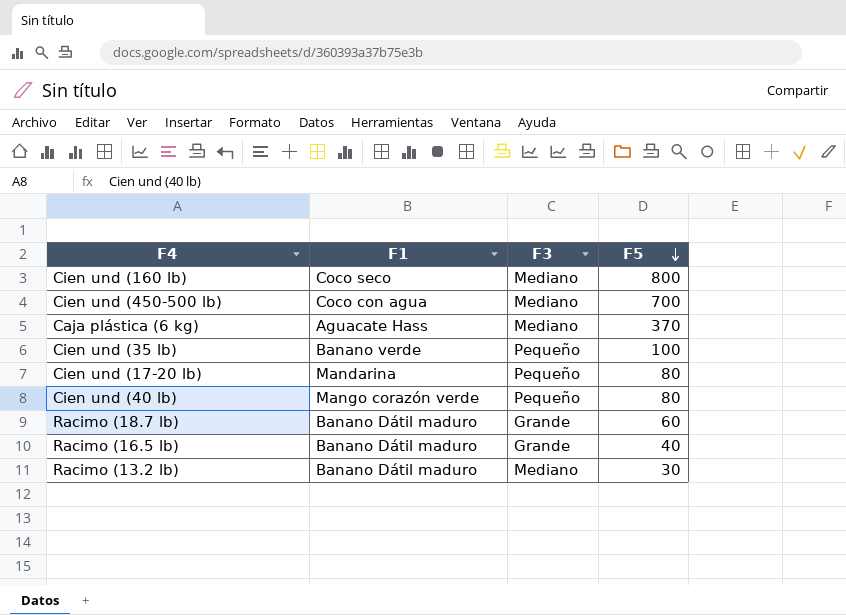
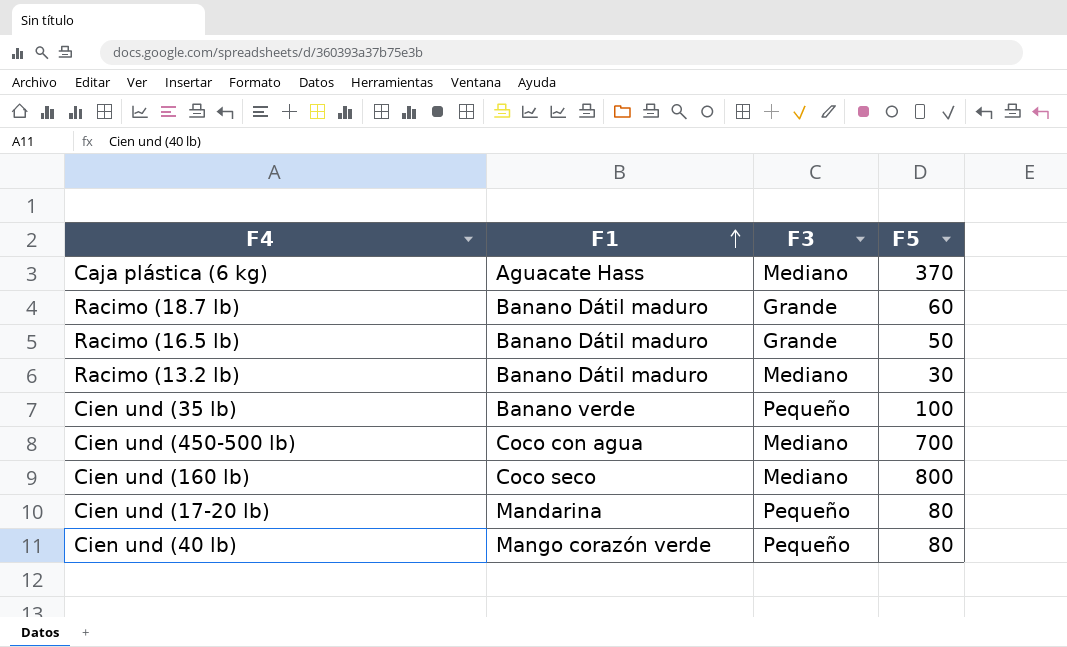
row order: F5 descending -> F1 ascending
Racimo (16.5 lb) | F5: 40 -> 50

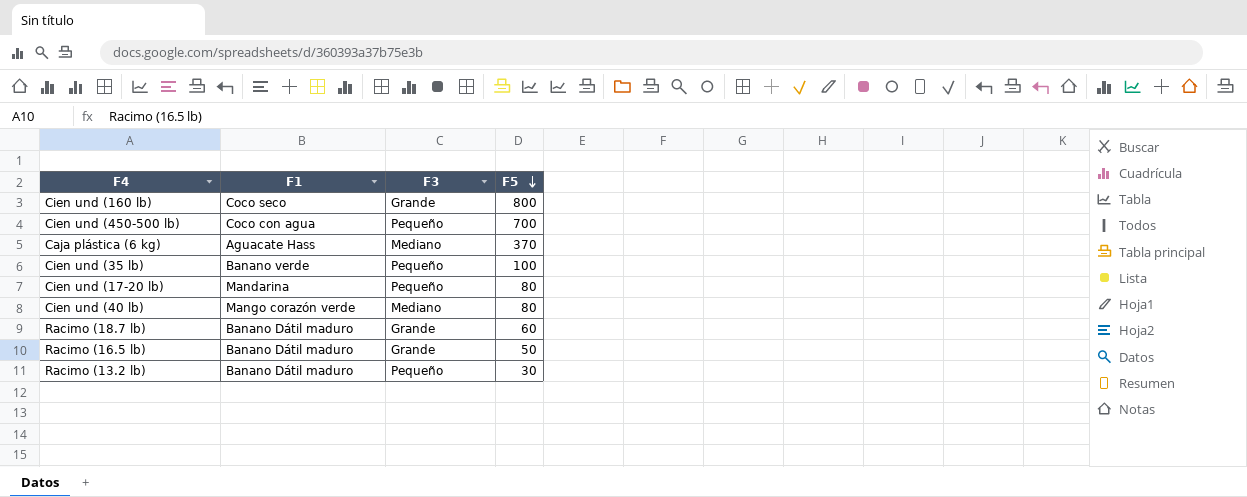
row order: F1 ascending -> F5 descending
Cien und (160 lb) | F3: Mediano -> Grande
Cien und (450-500 lb) | F3: Mediano -> Pequeño
Cien und (40 lb) | F3: Pequeño -> Mediano
Racimo (13.2 lb) | F3: Mediano -> Pequeño

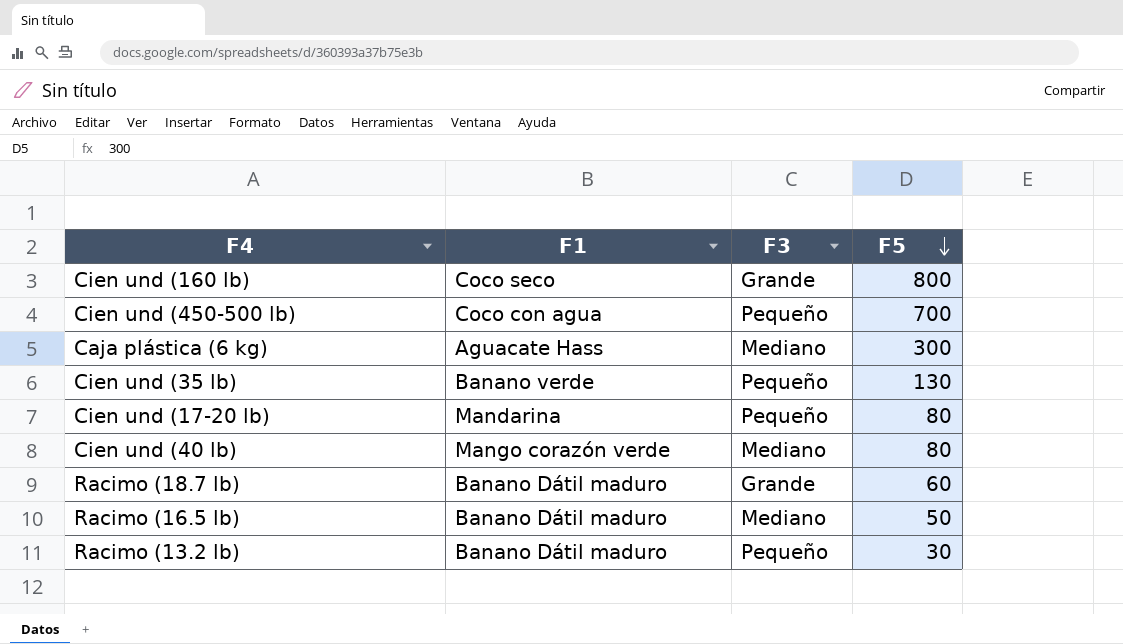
Caja plástica (6 kg) | F5: 370 -> 300
Cien und (35 lb) | F5: 100 -> 130
Racimo (16.5 lb) | F3: Grande -> Mediano

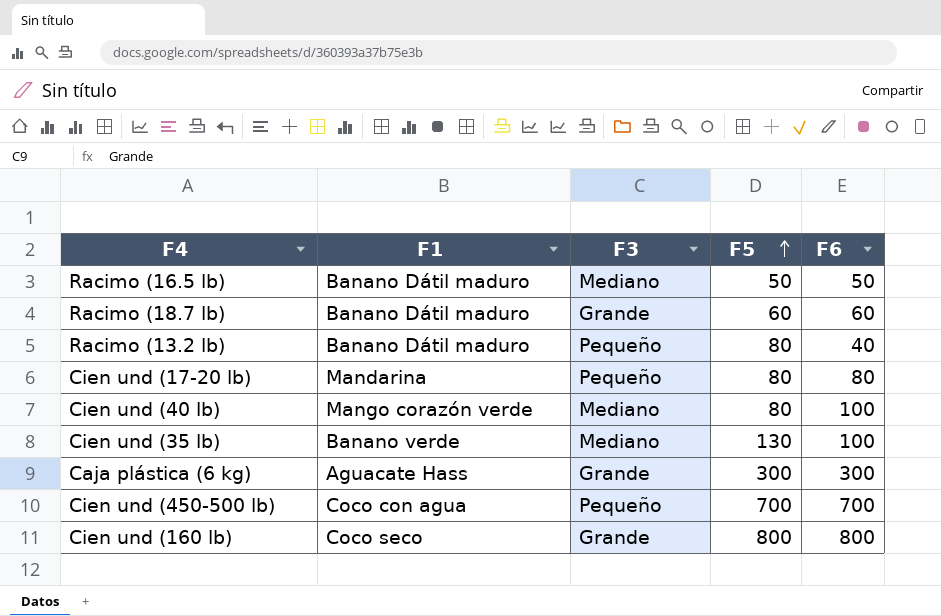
row order: F5 descending -> F5 ascending
column F6 | position: none -> 5
Racimo (13.2 lb) | F5: 30 -> 80
Cien und (35 lb) | F3: Pequeño -> Mediano
Caja plástica (6 kg) | F3: Mediano -> Grande

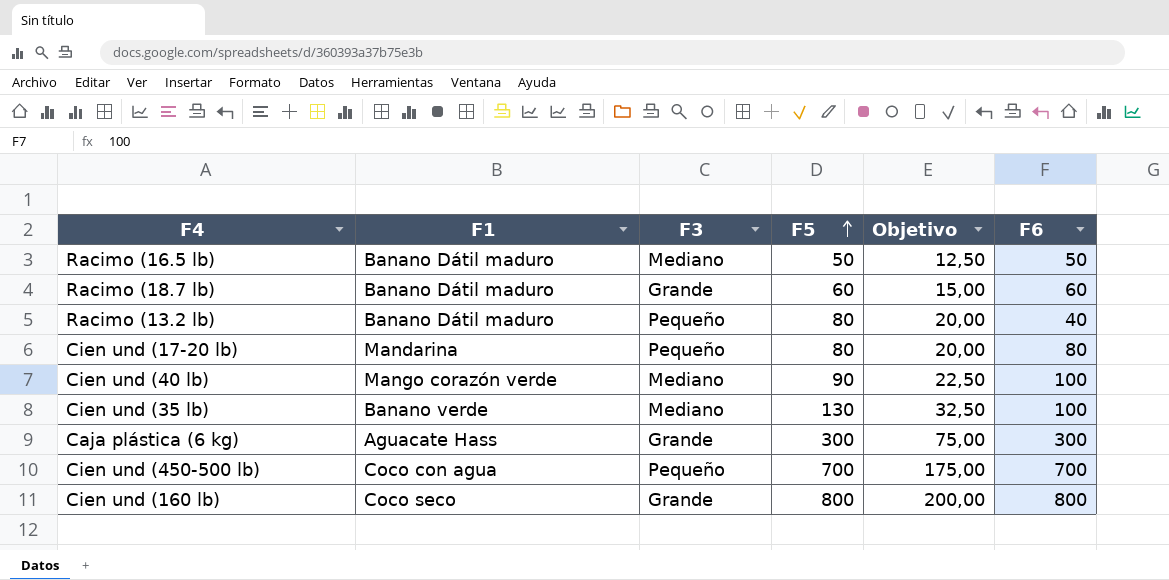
column Objetivo | formula: none -> [F5] * 0,25
Cien und (40 lb) | F5: 80 -> 90

